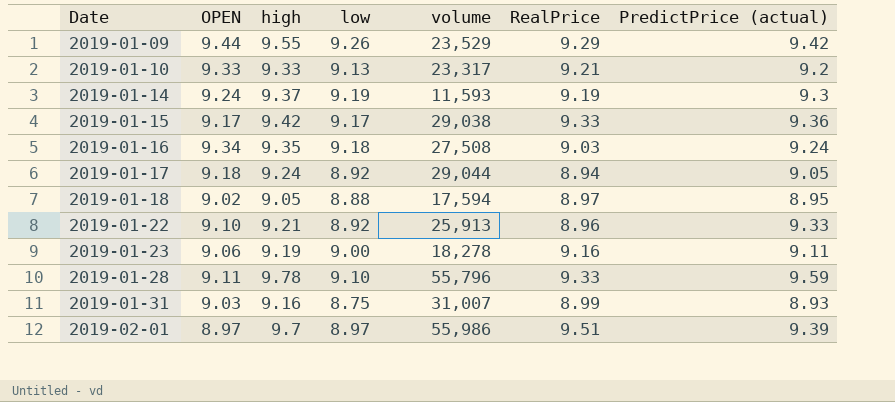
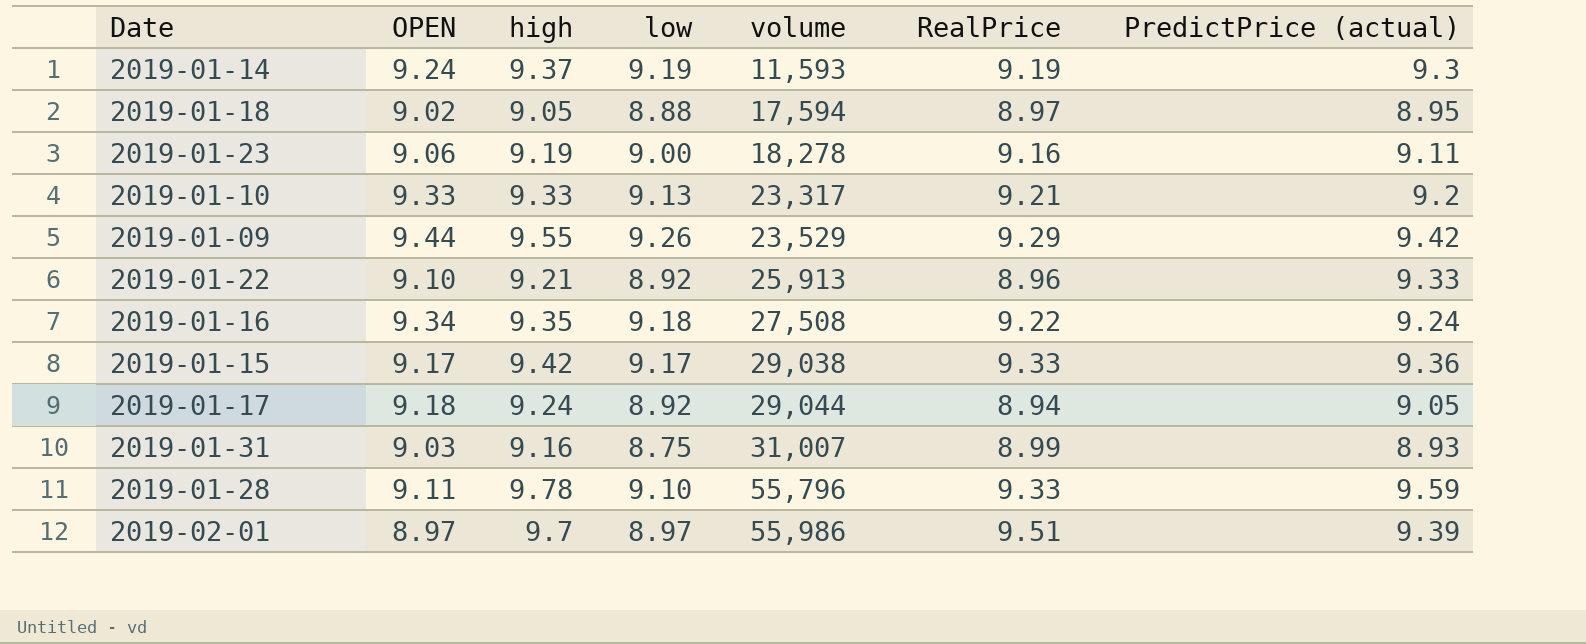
row order: Date ascending -> volume ascending
2019-01-16 | RealPrice: 9.03 -> 9.22

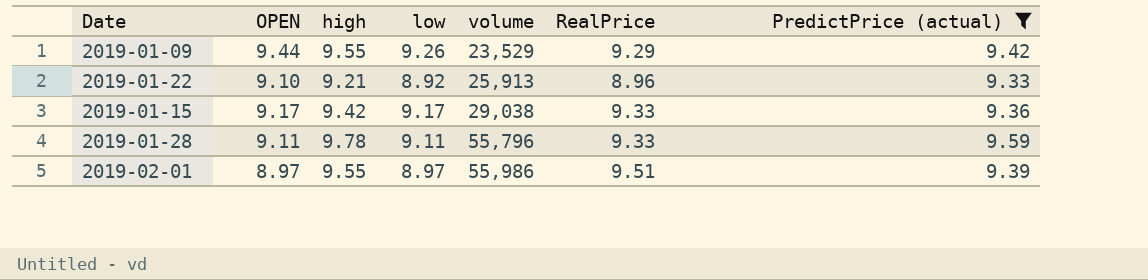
filter: none -> PredictPrice (actual) >= 9.33
2019-01-28 | low: 9.10 -> 9.11
2019-02-01 | high: 9.7 -> 9.55

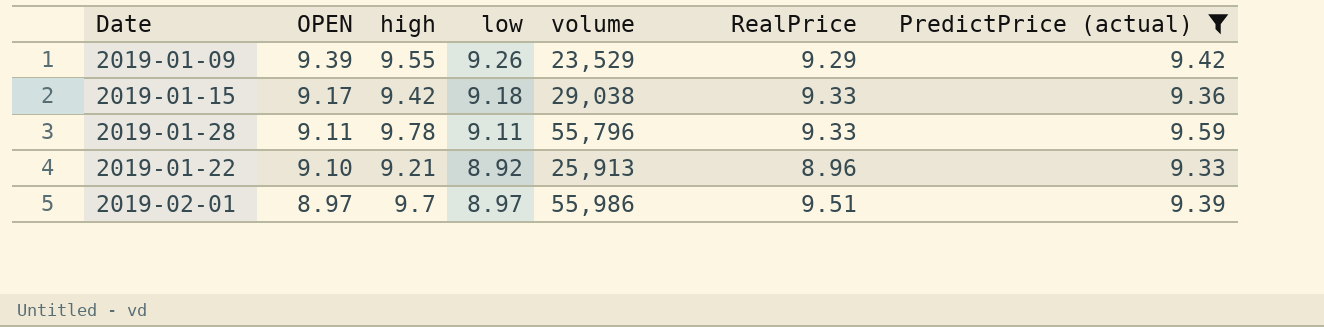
row order: volume ascending -> OPEN descending
2019-01-09 | OPEN: 9.44 -> 9.39
2019-01-15 | low: 9.17 -> 9.18
2019-02-01 | high: 9.55 -> 9.7

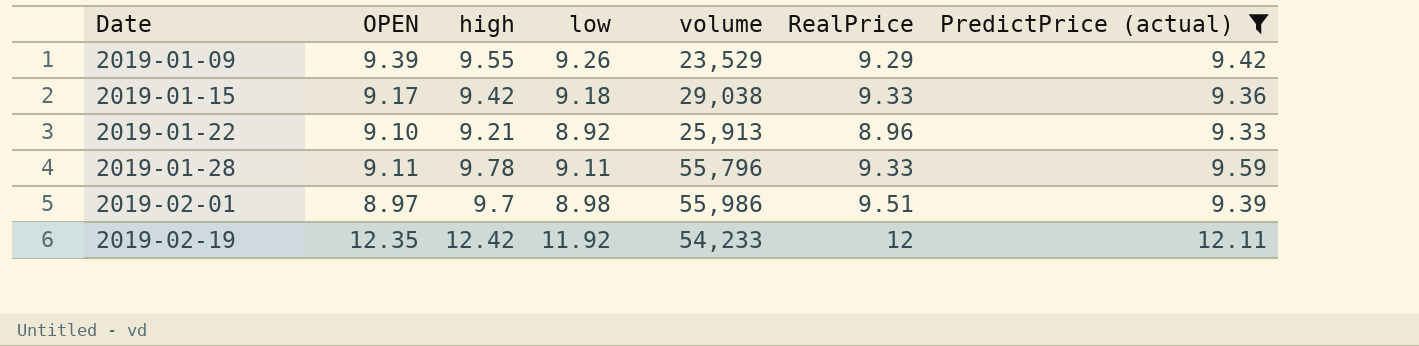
row order: OPEN descending -> Date ascending
2019-02-01 | low: 8.97 -> 8.98
row 2019-02-19: none -> 12.35 | 12.42 | 11.92 | 54,233 | 12 | 12.11

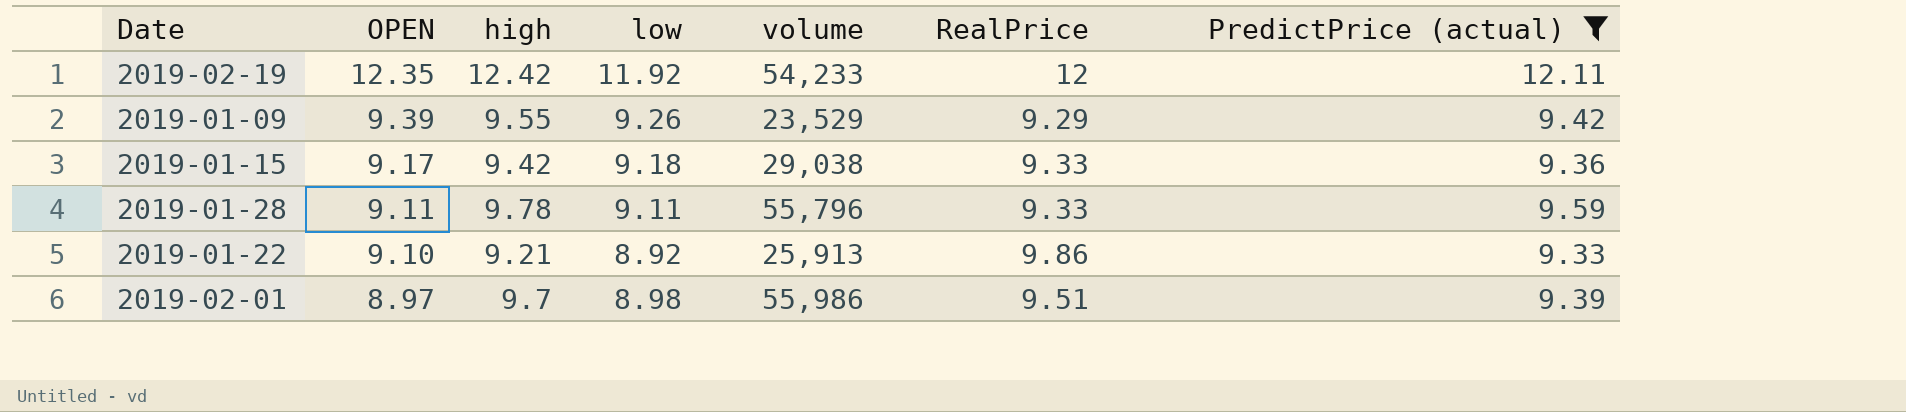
row order: Date ascending -> OPEN descending
2019-01-22 | RealPrice: 8.96 -> 9.86

